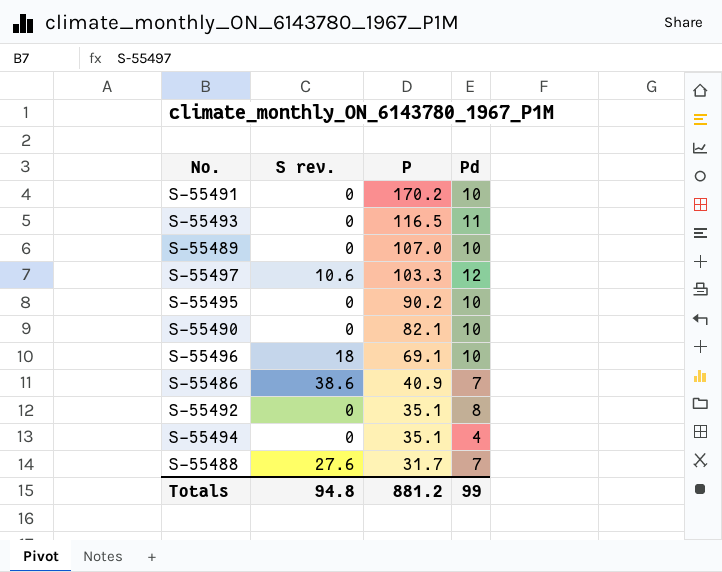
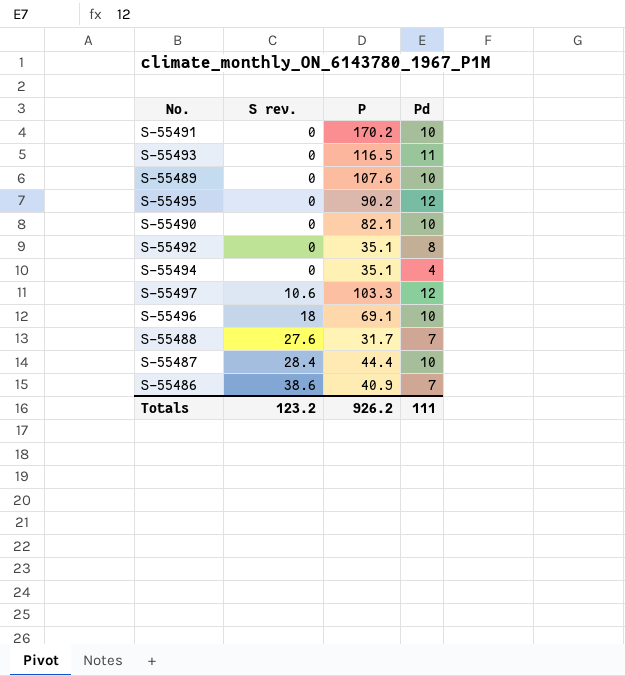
row order: P descending -> S rev. ascending
S-55489 | P: 107.0 -> 107.6
S-55495 | Pd: 10 -> 12
row S-55487: none -> 28.4 | 44.4 | 10
Totals | S rev.: 94.8 -> 123.2
Totals | P: 881.2 -> 926.2
Totals | Pd: 99 -> 111

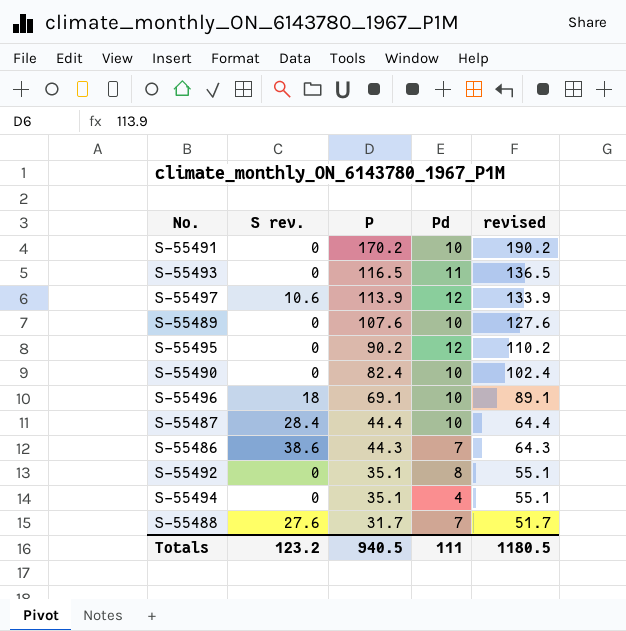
row order: S rev. ascending -> P descending
column revised | formula: none -> [P] + 20
S-55497 | P: 103.3 -> 113.9
S-55490 | P: 82.1 -> 82.4
S-55486 | P: 40.9 -> 44.3
Totals | P: 926.2 -> 940.5

